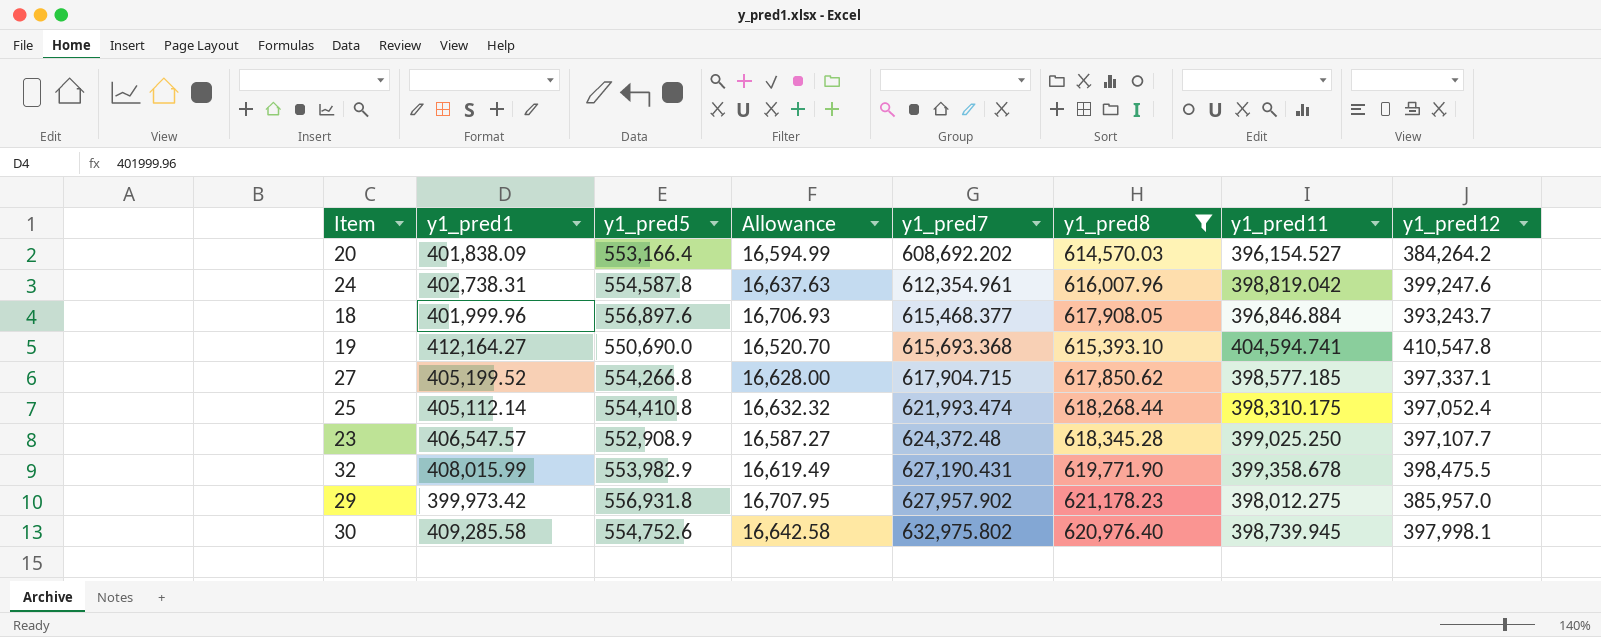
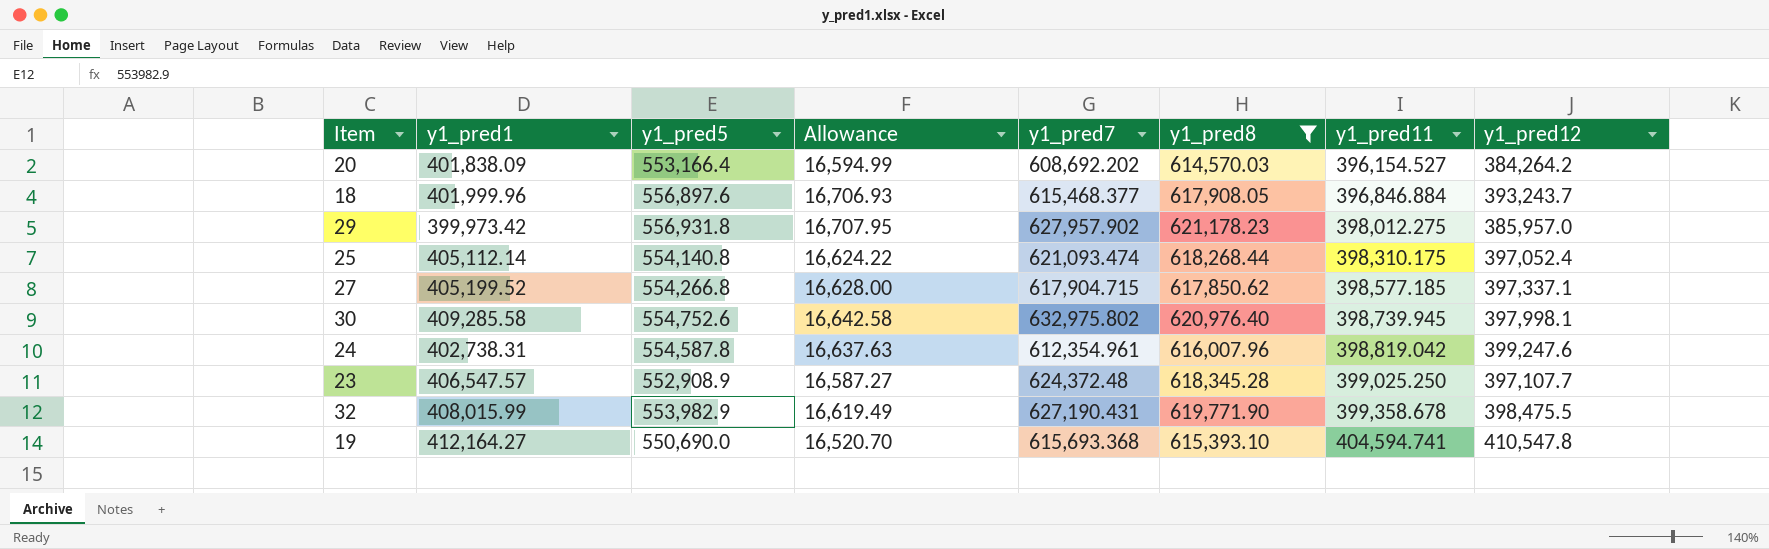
row order: y1_pred7 ascending -> y1_pred11 ascending
25 | y1_pred5: 554,410.8 -> 554,140.8
25 | Allowance: 16,632.32 -> 16,624.22
25 | y1_pred7: 621,993.474 -> 621,093.474

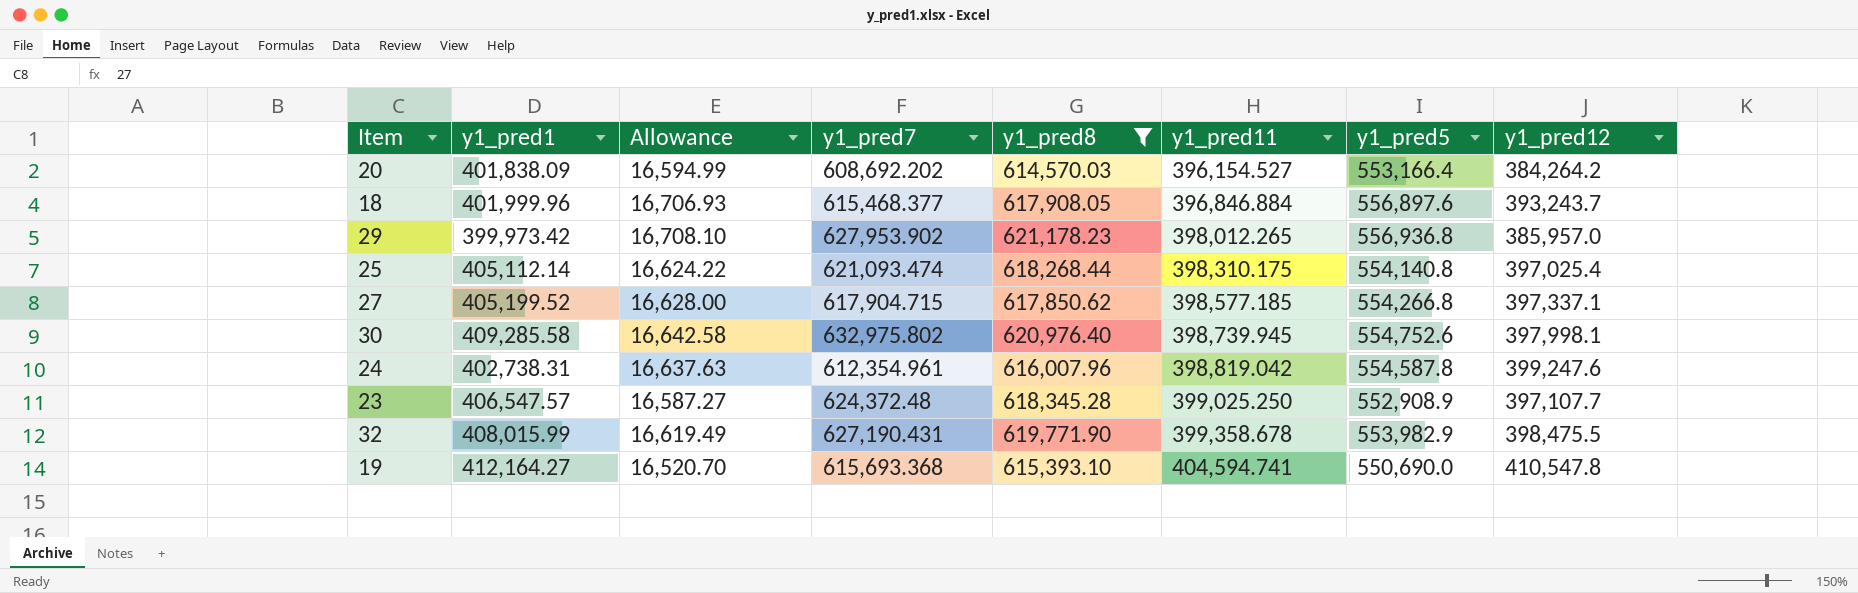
column y1_pred5 | position: 3 -> 7
29 | Allowance: 16,707.95 -> 16,708.10
29 | y1_pred7: 627,957.902 -> 627,953.902
29 | y1_pred11: 398,012.275 -> 398,012.265
29 | y1_pred5: 556,931.8 -> 556,936.8
25 | y1_pred12: 397,052.4 -> 397,025.4

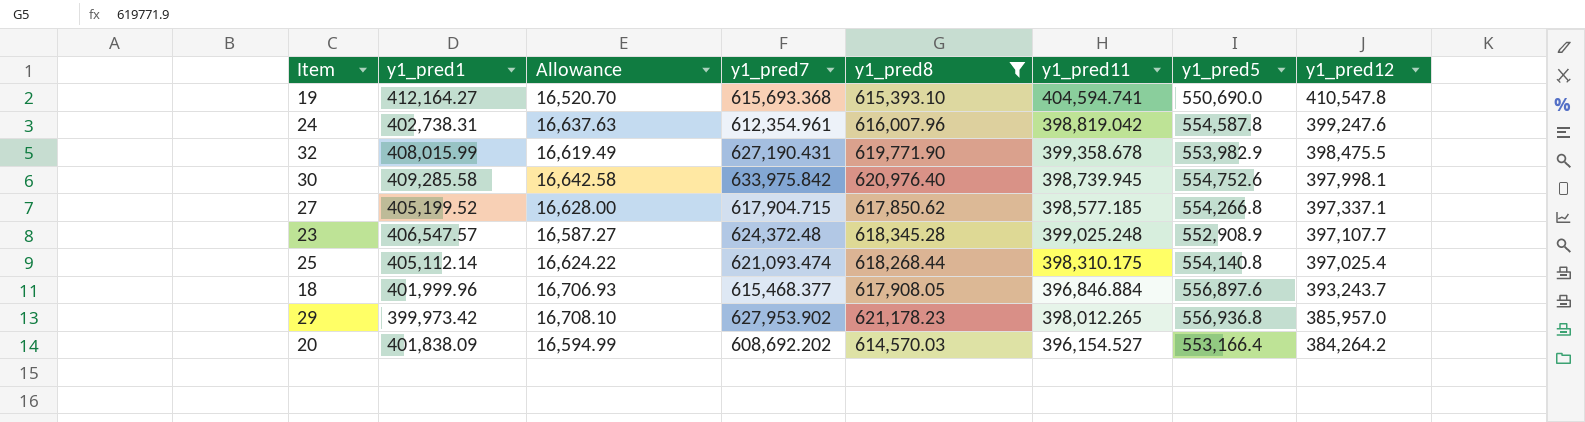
row order: y1_pred11 ascending -> y1_pred12 descending
30 | y1_pred7: 632,975.802 -> 633,975.842
23 | y1_pred11: 399,025.250 -> 399,025.248

